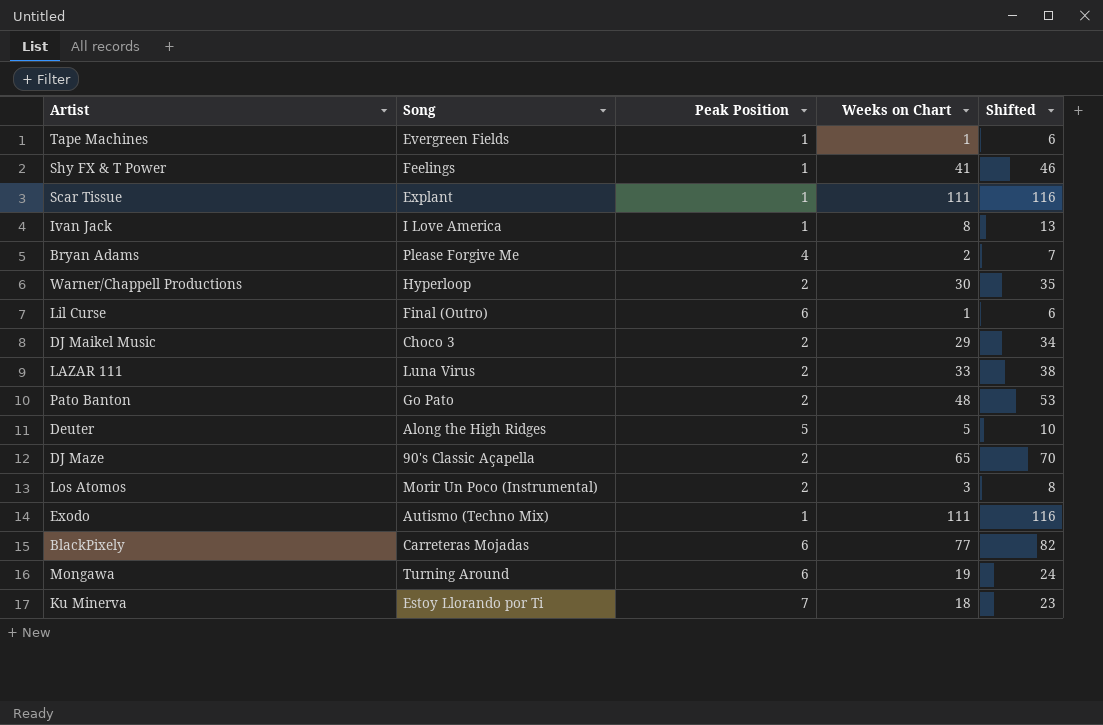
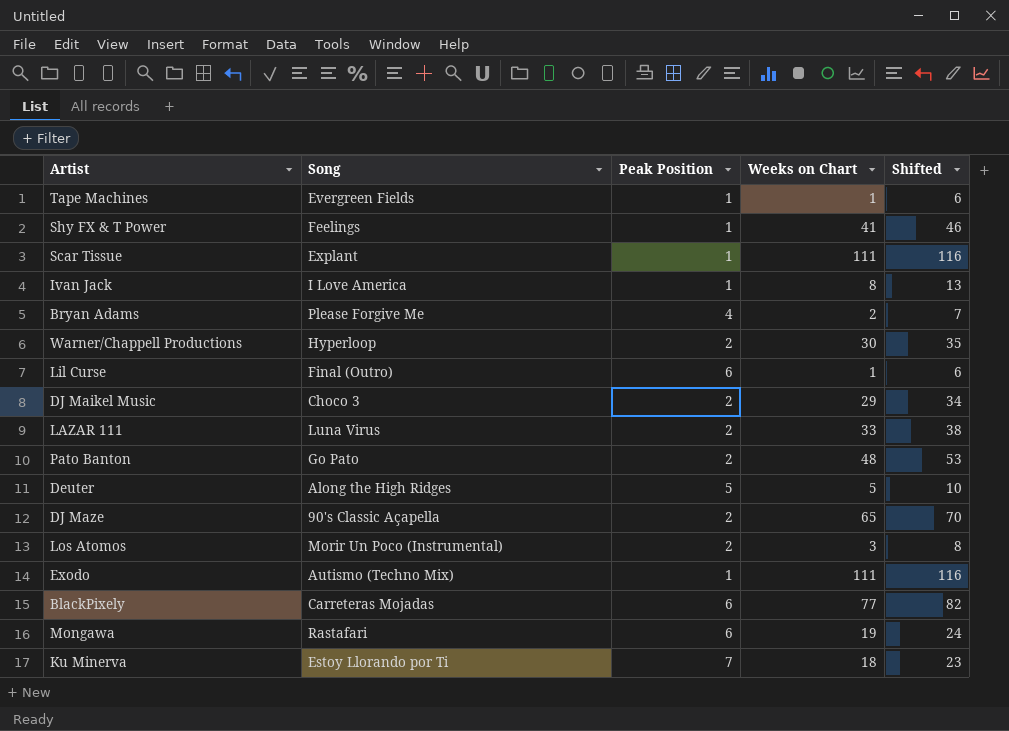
Mongawa | Song: Turning Around -> Rastafari

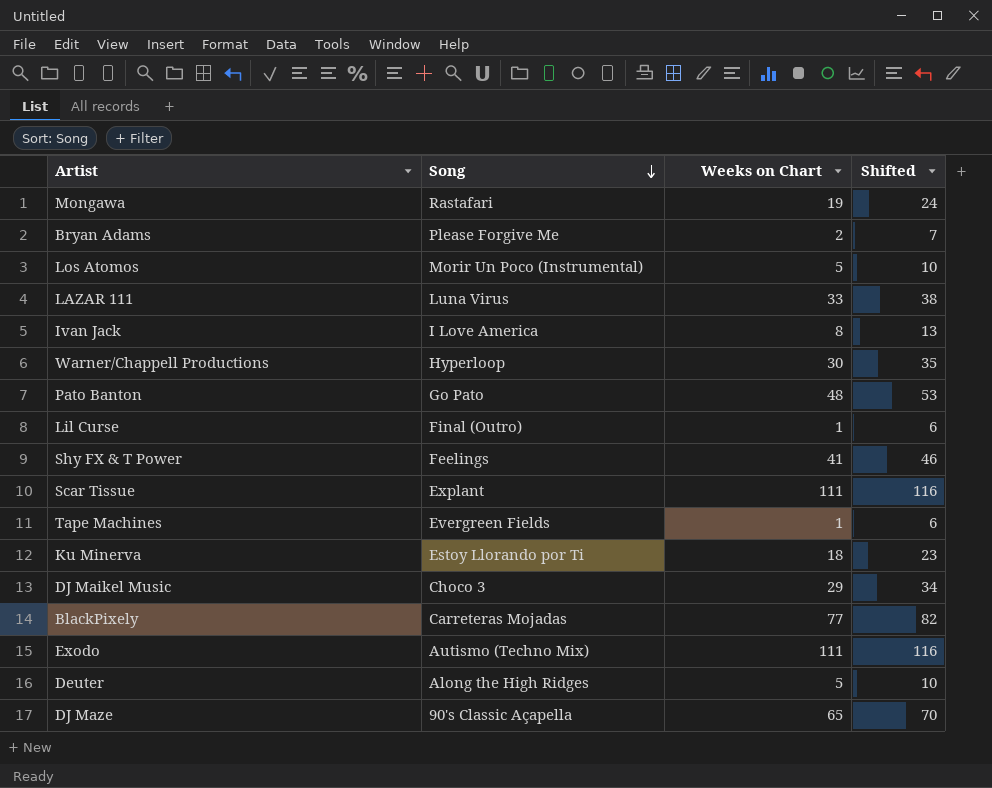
row order: none -> Song descending
column Peak Position | position: 3 -> none
Los Atomos | Weeks on Chart: 3 -> 5
Los Atomos | Shifted: 8 -> 10

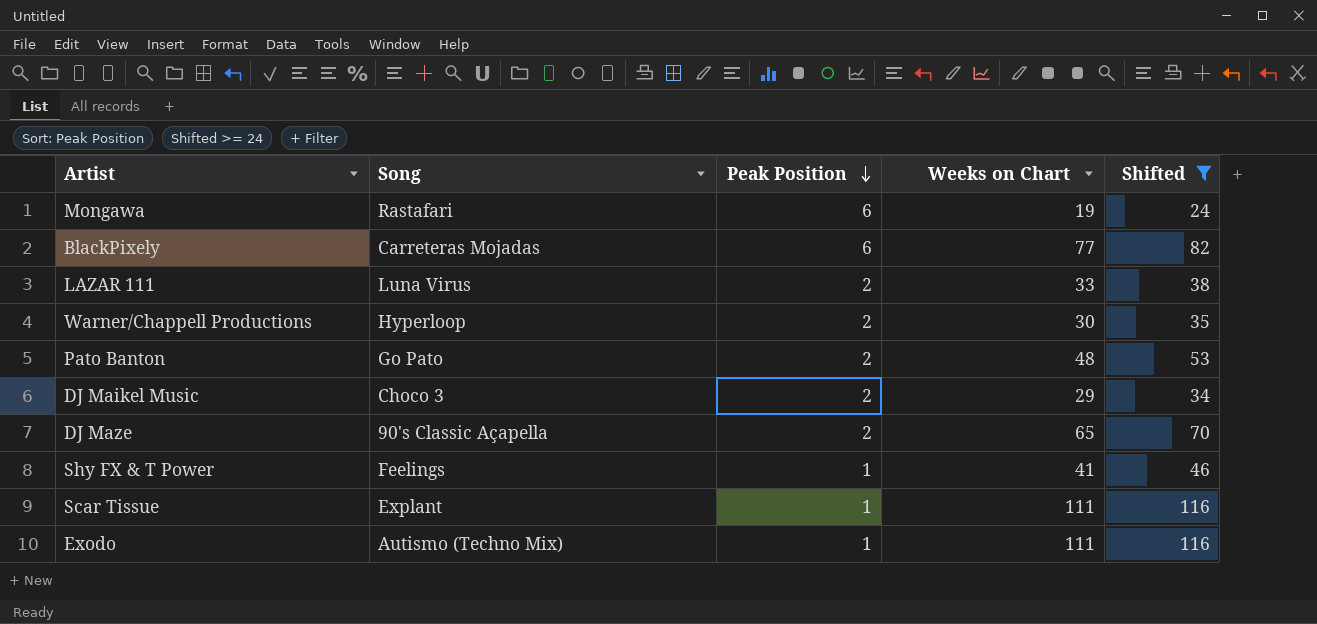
filter: none -> Shifted >= 24
row order: Song descending -> Peak Position descending
column Peak Position | position: none -> 3

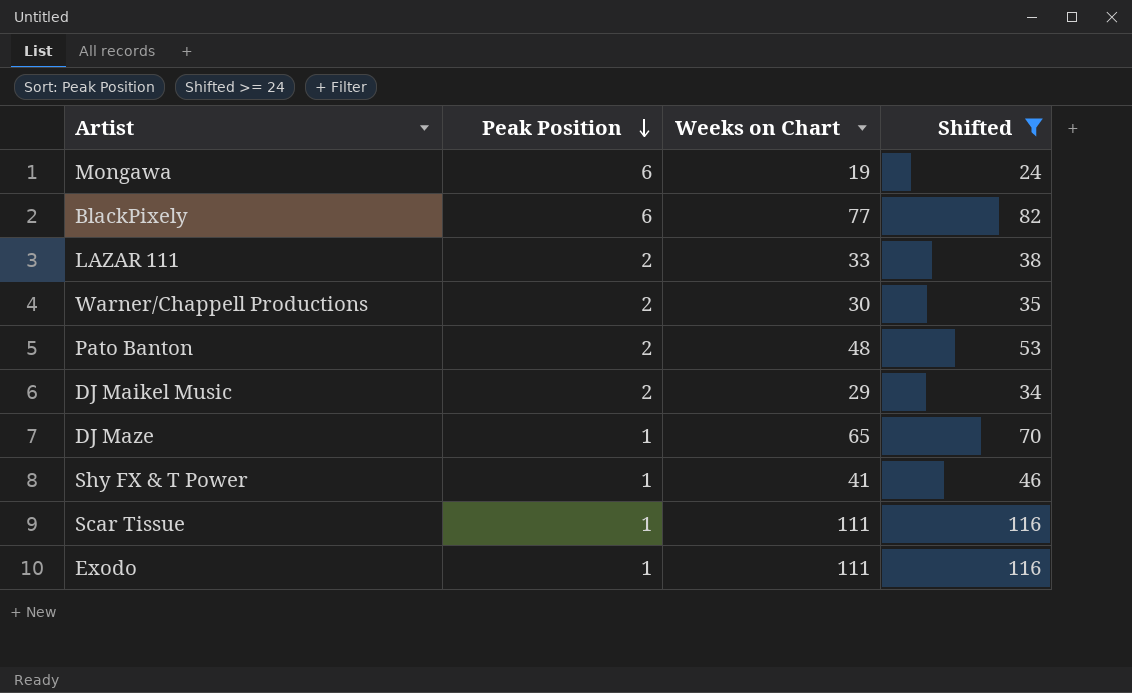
column Song | position: 2 -> none
DJ Maze | Peak Position: 2 -> 1

